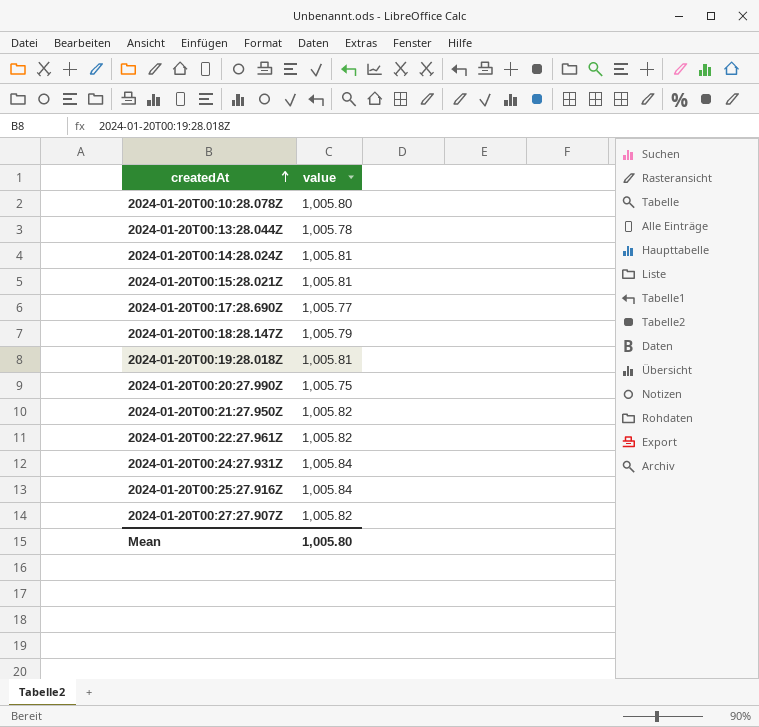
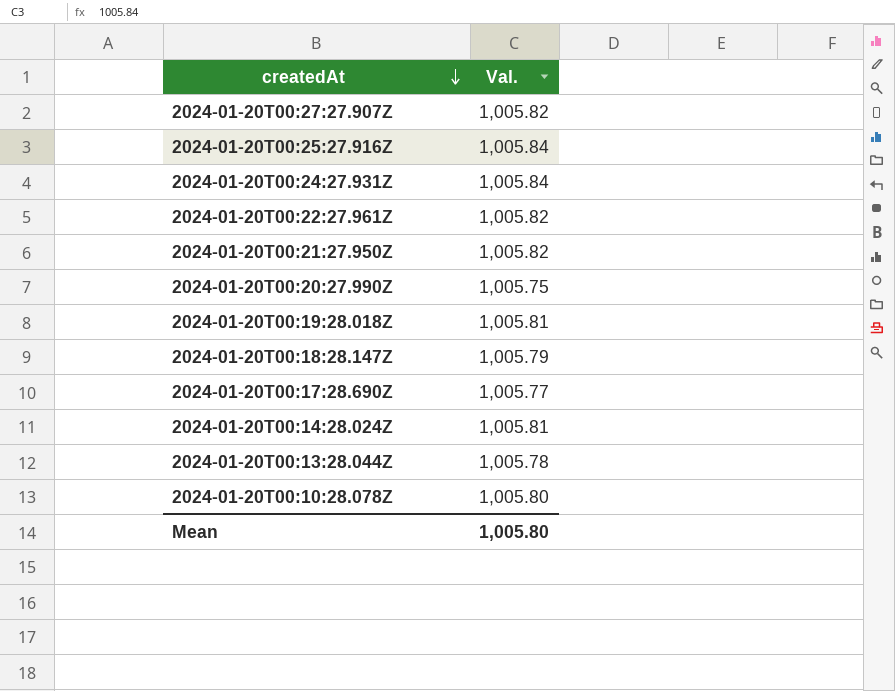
row order: createdAt ascending -> createdAt descending
column name: value -> Val.
row 2024-01-20T00:15:28.021Z: 1,005.81 -> none

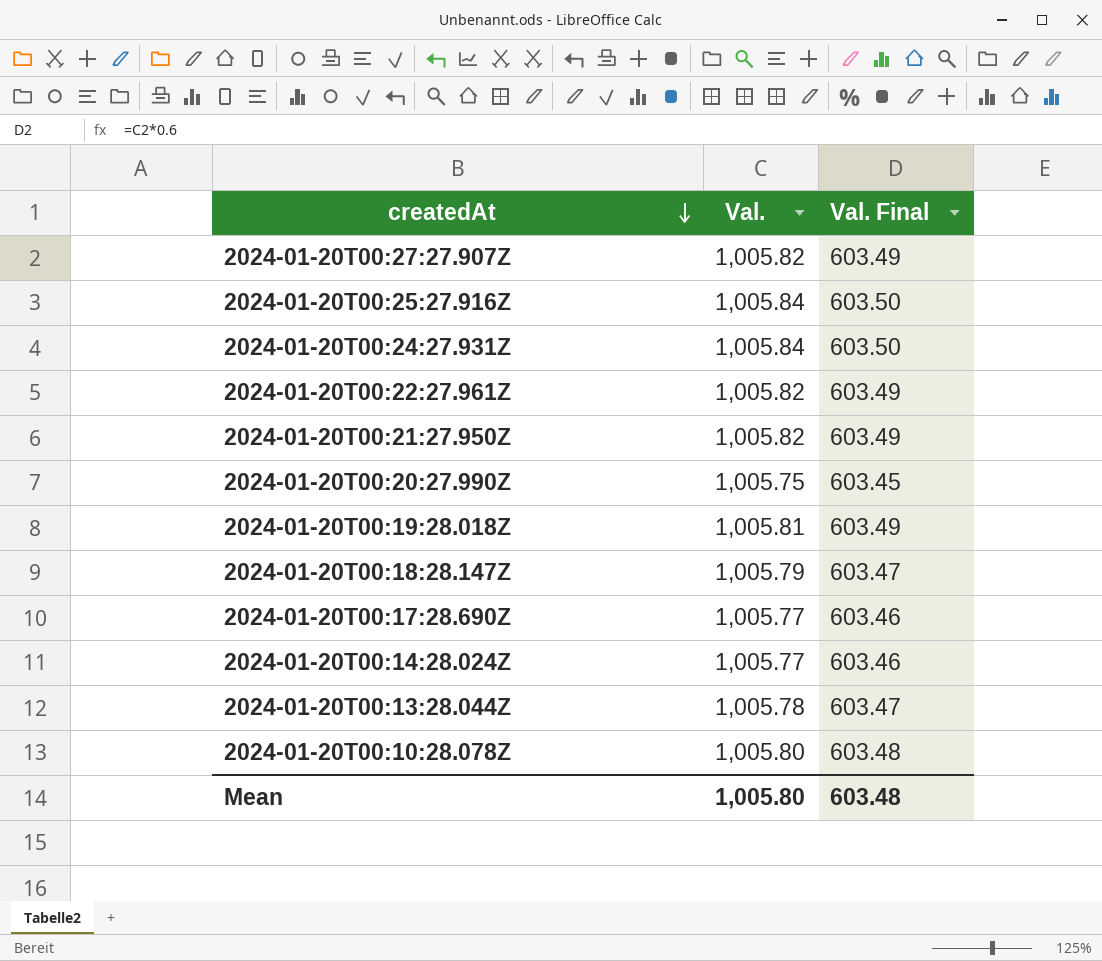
column Val. Final | formula: none -> [Val.] * 0.6
2024-01-20T00:14:28.024Z | Val.: 1,005.81 -> 1,005.77

